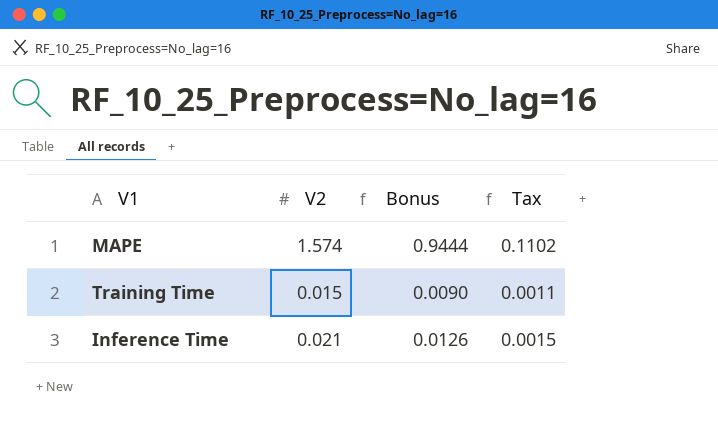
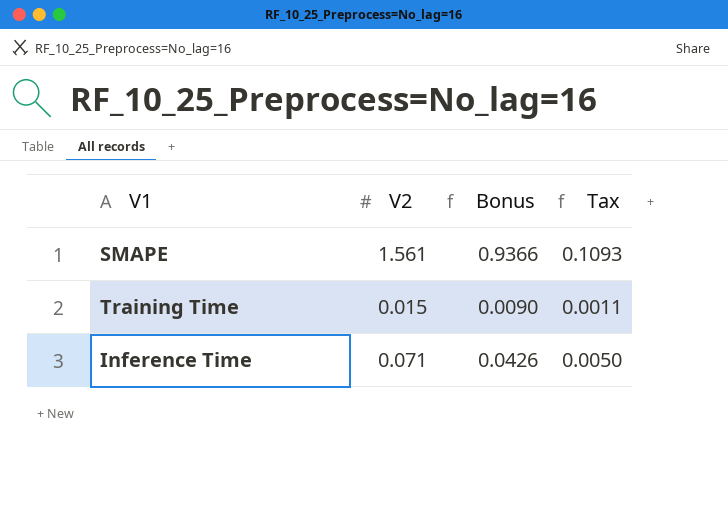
row MAPE: 1.574 | 0.9444 | 0.1102 -> none
row SMAPE: none -> 1.561 | 0.9366 | 0.1093
Inference Time | V2: 0.021 -> 0.071
Inference Time | Bonus: 0.0126 -> 0.0426
Inference Time | Tax: 0.0015 -> 0.0050

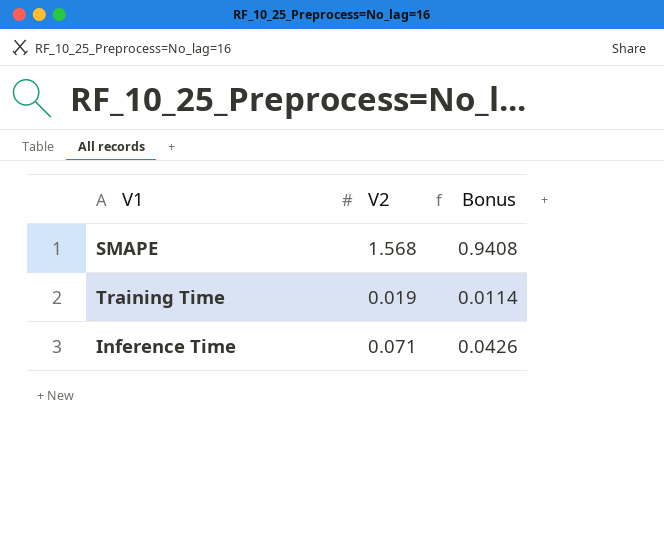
column Tax | formula: [V2] * 0.07 -> none
SMAPE | V2: 1.561 -> 1.568
SMAPE | Bonus: 0.9366 -> 0.9408
Training Time | V2: 0.015 -> 0.019
Training Time | Bonus: 0.0090 -> 0.0114

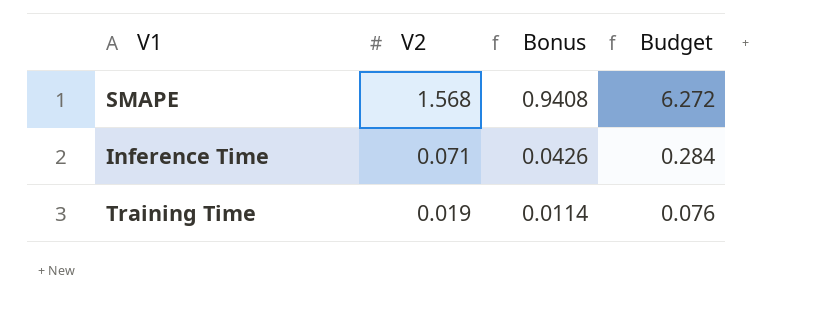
row order: none -> V2 descending
column Budget | formula: none -> [V2] * 4

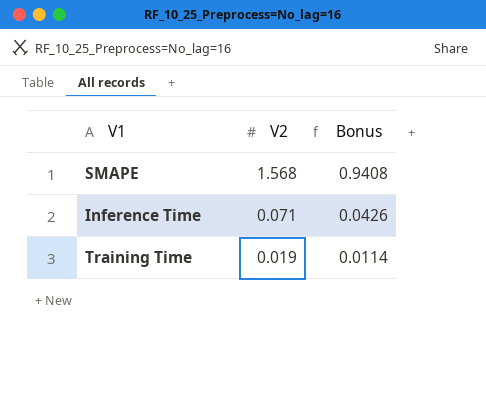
column Budget | formula: [V2] * 4 -> none

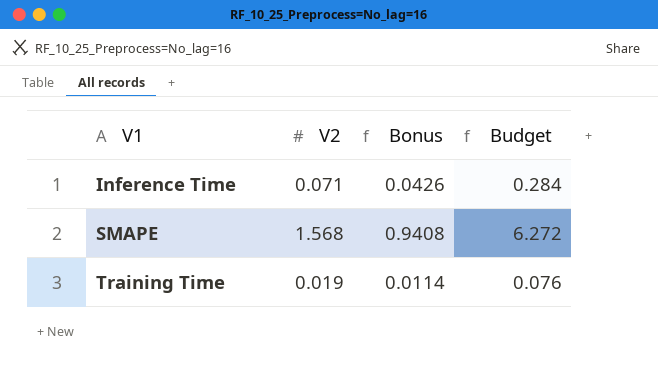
row order: V2 descending -> V1 ascending
column Budget | formula: none -> [V2] * 4

